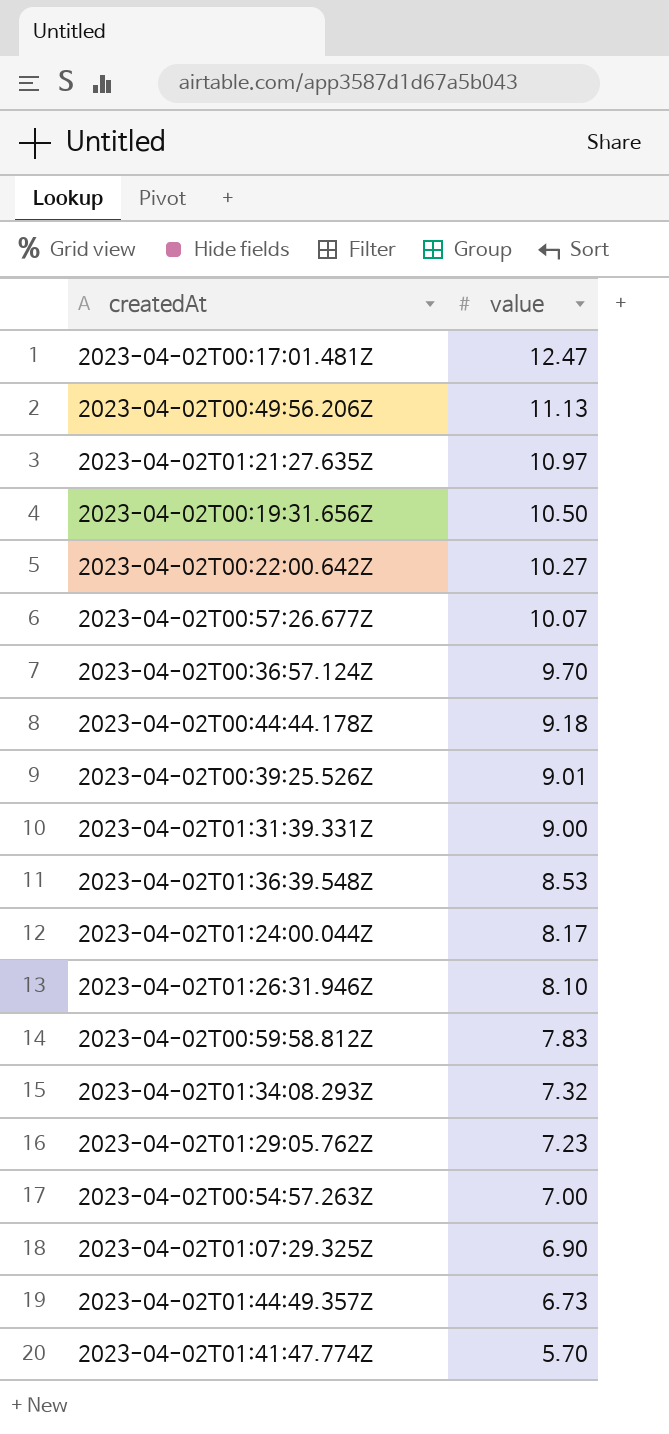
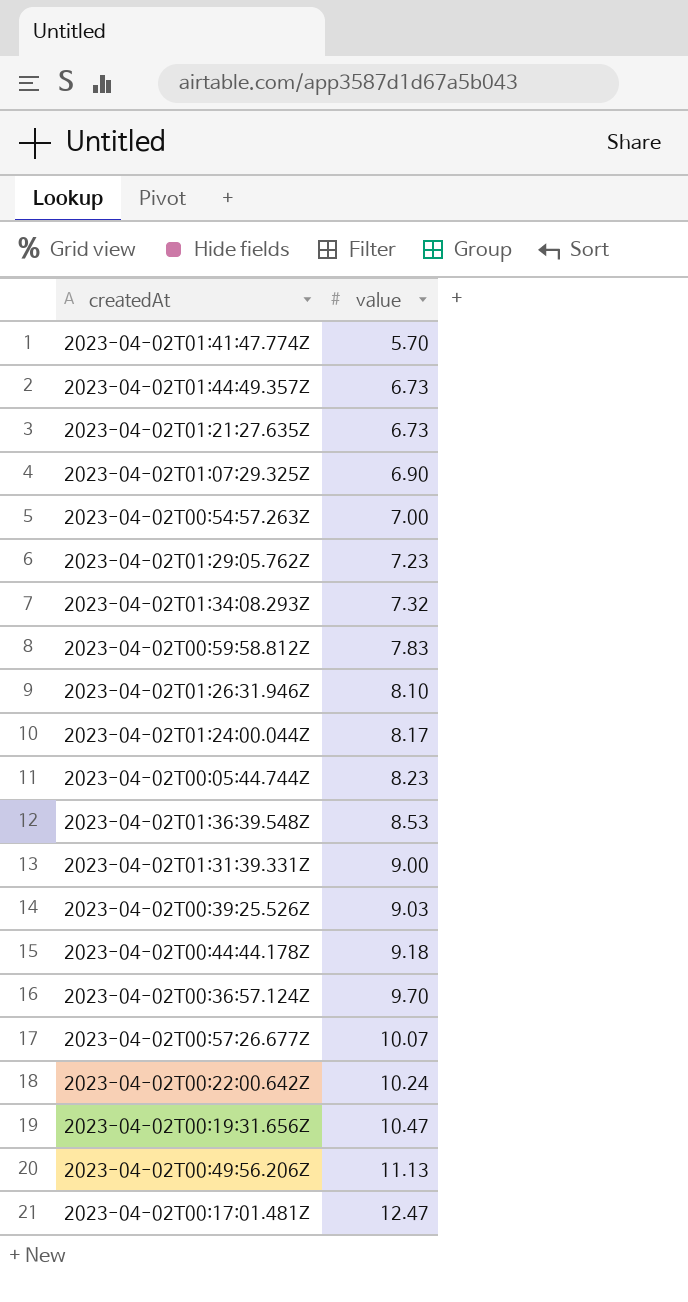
row order: value descending -> value ascending
2023-04-02T01:21:27.635Z | value: 10.97 -> 6.73
row 2023-04-02T00:05:44.744Z: none -> 8.23
2023-04-02T00:39:25.526Z | value: 9.01 -> 9.03
2023-04-02T00:22:00.642Z | value: 10.27 -> 10.24
2023-04-02T00:19:31.656Z | value: 10.50 -> 10.47

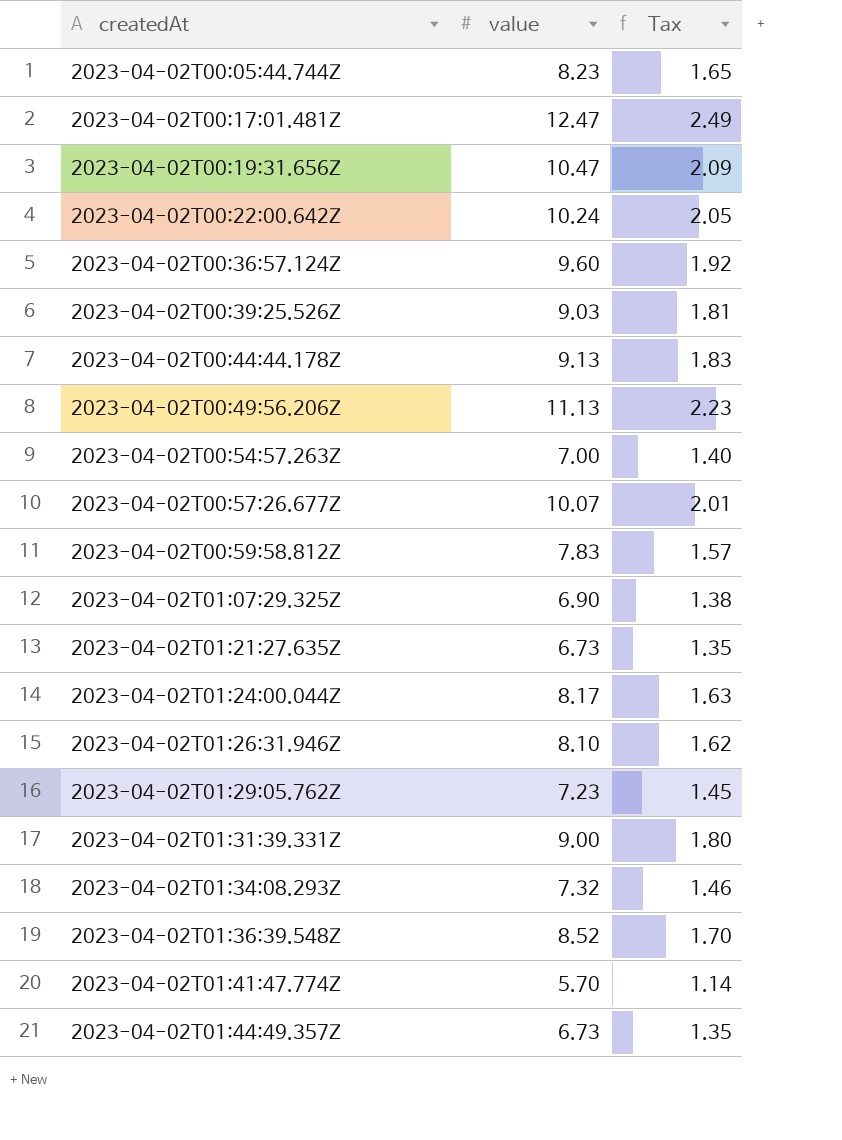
row order: value ascending -> createdAt ascending
column Tax | formula: none -> [value] * 0.2
2023-04-02T00:36:57.124Z | value: 9.70 -> 9.60
2023-04-02T00:44:44.178Z | value: 9.18 -> 9.13
2023-04-02T01:36:39.548Z | value: 8.53 -> 8.52

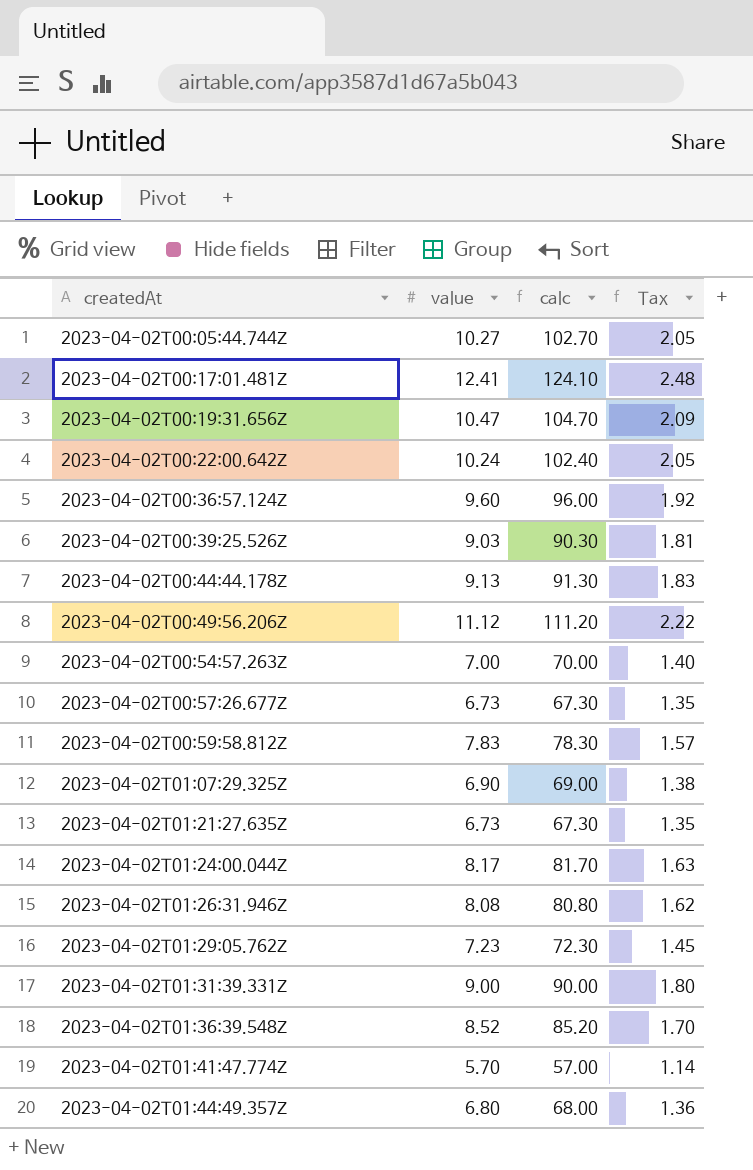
column calc | formula: none -> [value] * 10
row 2023-04-02T01:34:08.293Z: 7.32 | 1.46 -> none
2023-04-02T00:05:44.744Z | value: 8.23 -> 10.27
2023-04-02T00:05:44.744Z | Tax: 1.65 -> 2.05
2023-04-02T00:17:01.481Z | value: 12.47 -> 12.41
2023-04-02T00:17:01.481Z | Tax: 2.49 -> 2.48
2023-04-02T00:49:56.206Z | value: 11.13 -> 11.12
2023-04-02T00:49:56.206Z | Tax: 2.23 -> 2.22
2023-04-02T00:57:26.677Z | value: 10.07 -> 6.73
2023-04-02T00:57:26.677Z | Tax: 2.01 -> 1.35
2023-04-02T01:26:31.946Z | value: 8.10 -> 8.08
2023-04-02T01:44:49.357Z | value: 6.73 -> 6.80
2023-04-02T01:44:49.357Z | Tax: 1.35 -> 1.36

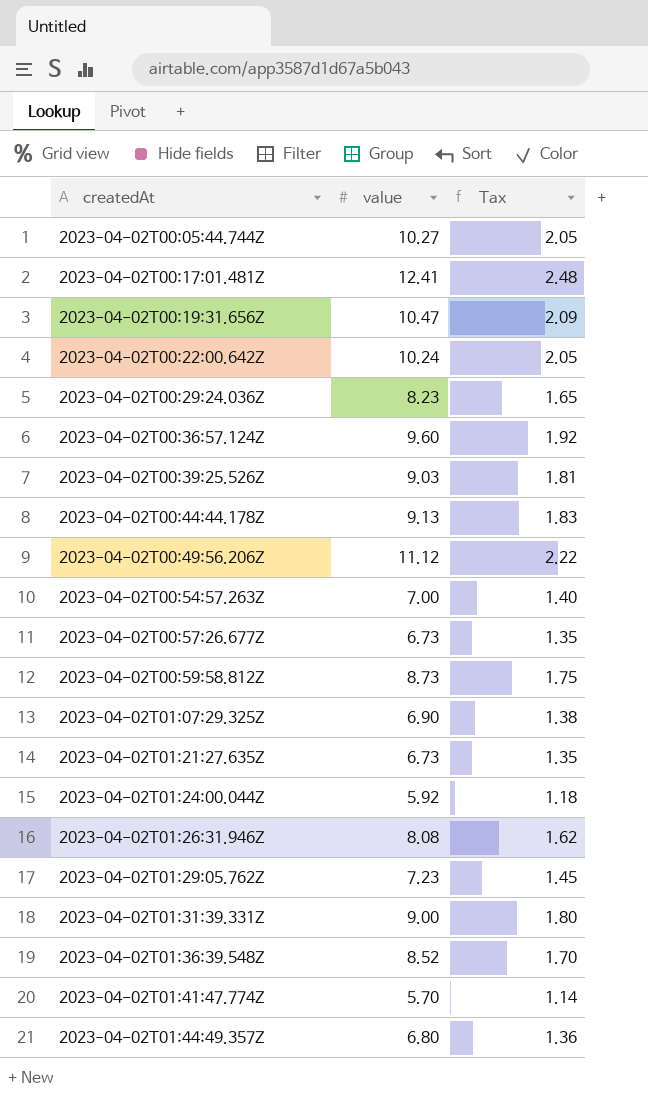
column calc | formula: [value] * 10 -> none
row 2023-04-02T00:29:24.036Z: none -> 8.23 | 1.65
2023-04-02T00:59:58.812Z | value: 7.83 -> 8.73
2023-04-02T00:59:58.812Z | Tax: 1.57 -> 1.75
2023-04-02T01:24:00.044Z | value: 8.17 -> 5.92
2023-04-02T01:24:00.044Z | Tax: 1.63 -> 1.18

